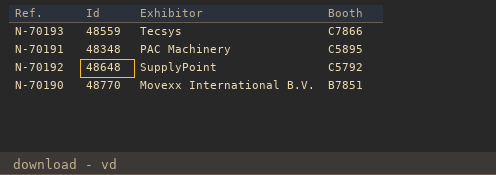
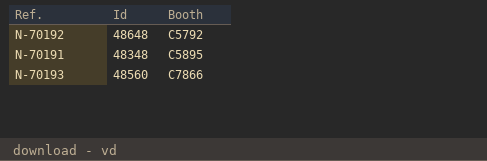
row order: Booth descending -> Booth ascending
column Exhibitor | position: 3 -> none
row N-70190: 48770 | Movexx International B.V. | B7851 -> none
N-70193 | Id: 48559 -> 48560

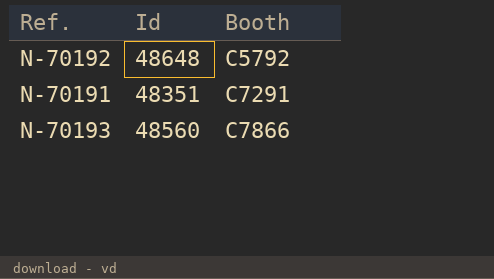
N-70191 | Id: 48348 -> 48351
N-70191 | Booth: C5895 -> C7291

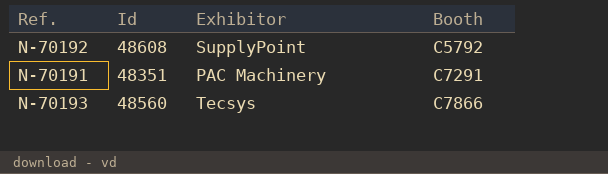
column Exhibitor | position: none -> 3
N-70192 | Id: 48648 -> 48608

